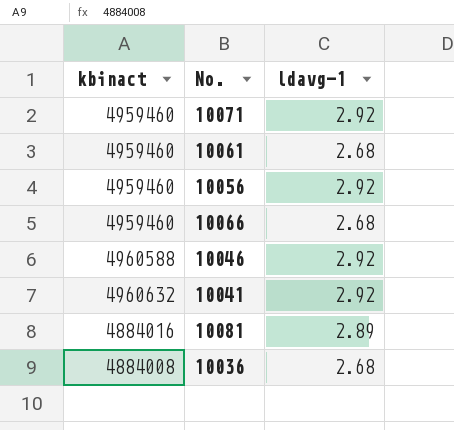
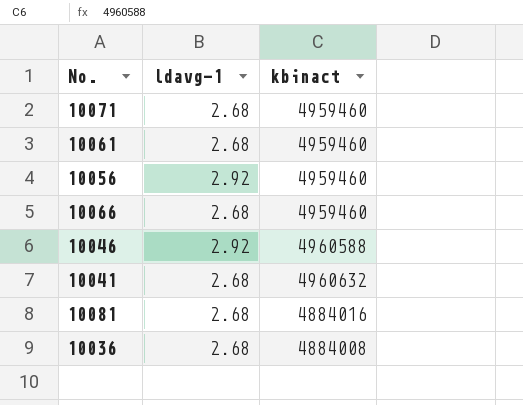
column kbinact | position: 1 -> 3
10071 | ldavg-1: 2.92 -> 2.68
10041 | ldavg-1: 2.92 -> 2.68
10081 | ldavg-1: 2.89 -> 2.68

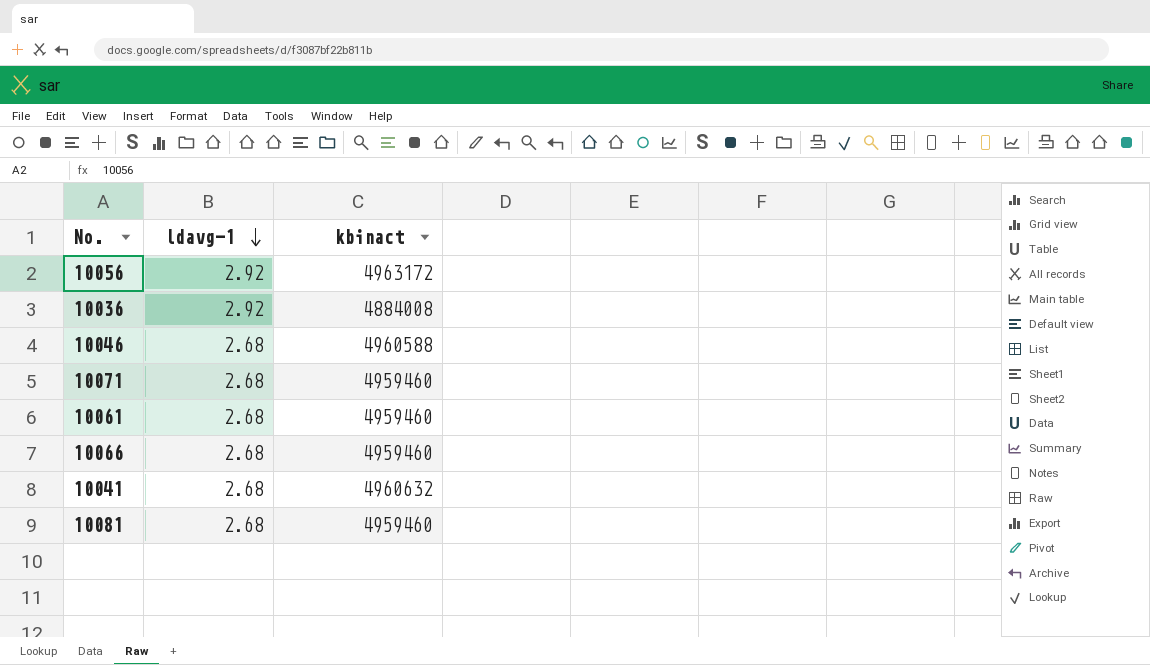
row order: none -> ldavg-1 descending
10056 | kbinact: 4959460 -> 4963172
10036 | ldavg-1: 2.68 -> 2.92
10046 | ldavg-1: 2.92 -> 2.68
10081 | kbinact: 4884016 -> 4959460

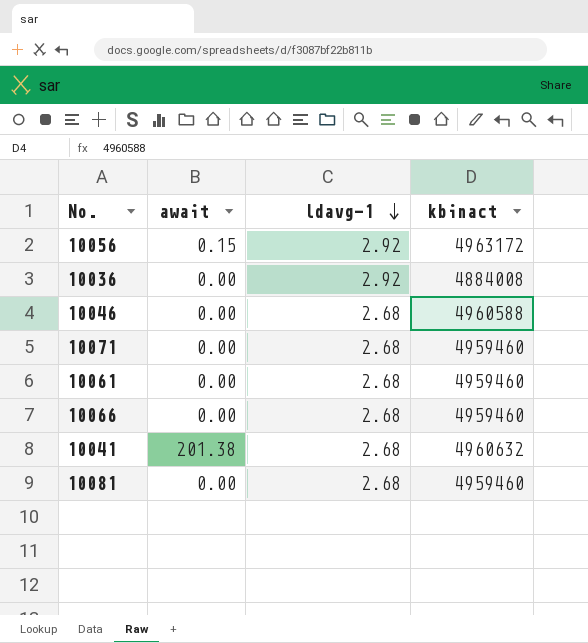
column await | position: none -> 2

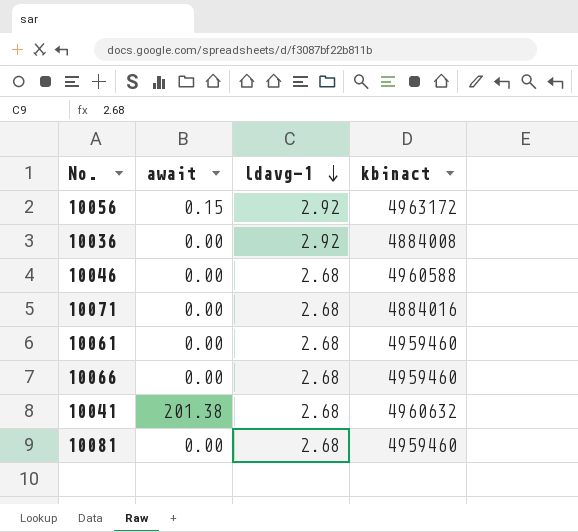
10071 | kbinact: 4959460 -> 4884016

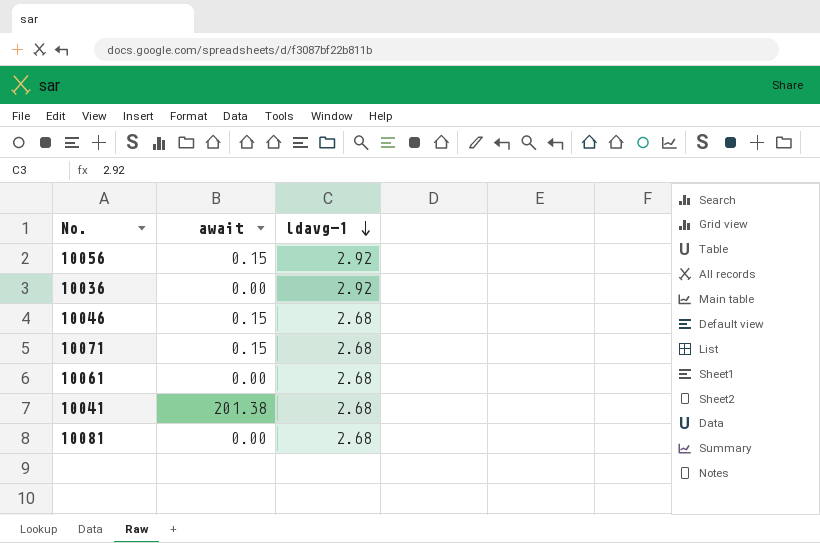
column kbinact | position: 4 -> none
row 10066: 0.00 | 2.68 | 4959460 -> none
10046 | await: 0.00 -> 0.15
10071 | await: 0.00 -> 0.15

